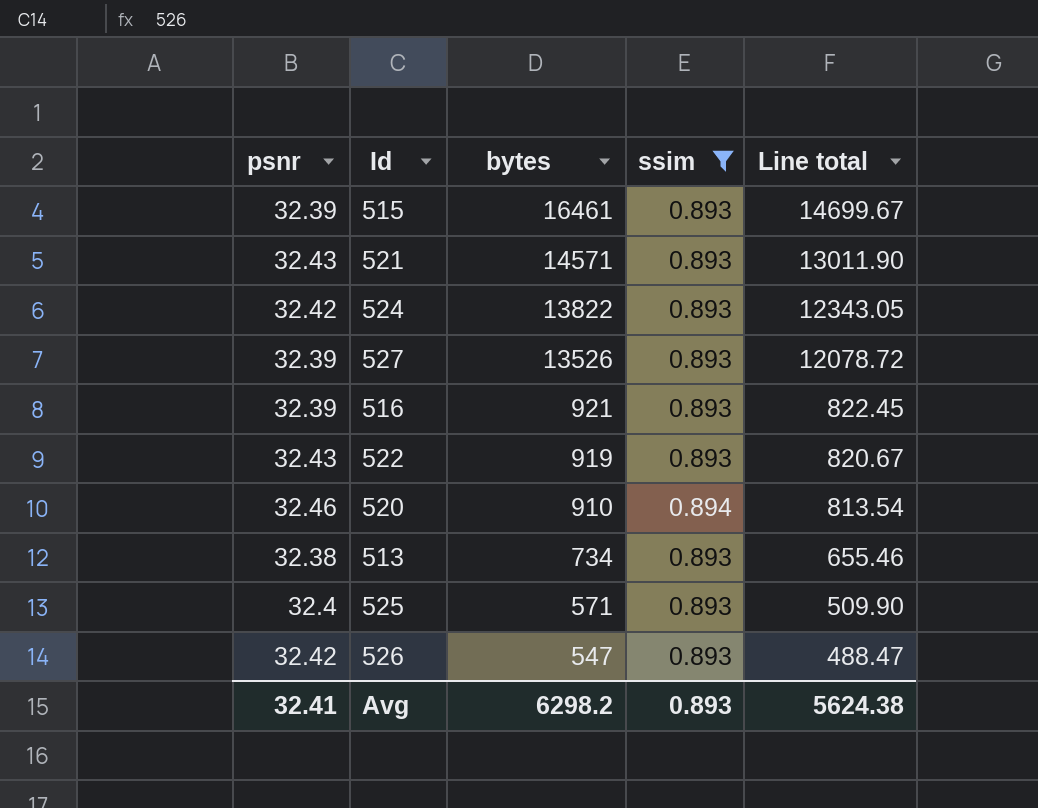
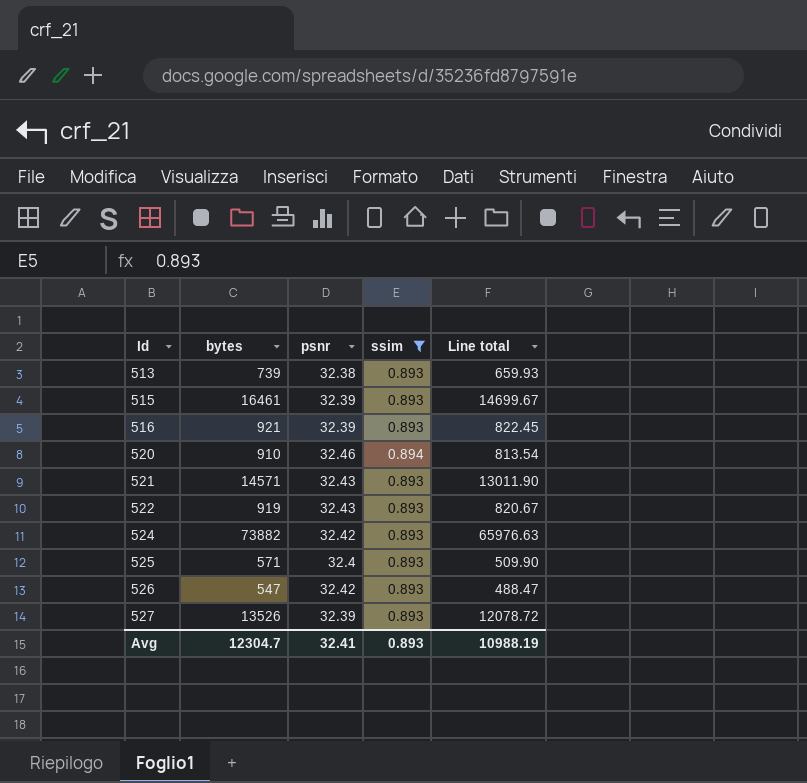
row order: bytes descending -> Id ascending
column psnr | position: 1 -> 3
513 | bytes: 734 -> 739
513 | Line total: 655.46 -> 659.93
524 | bytes: 13822 -> 73882
524 | Line total: 12343.05 -> 65976.63
Avg | bytes: 6298.2 -> 12304.7
Avg | Line total: 5624.38 -> 10988.19

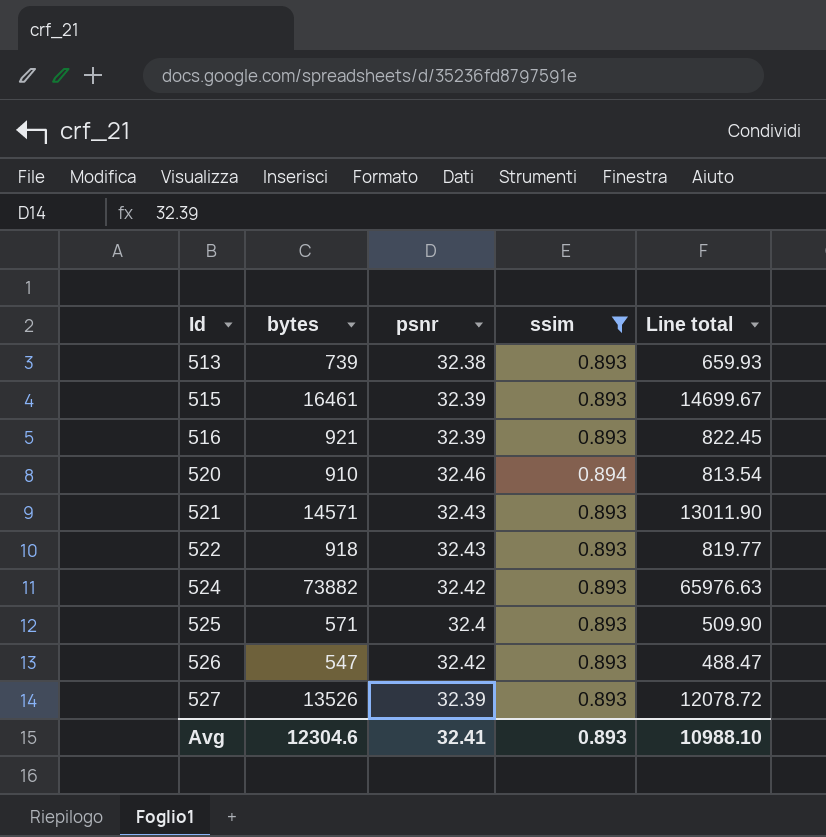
522 | bytes: 919 -> 918
522 | Line total: 820.67 -> 819.77
Avg | bytes: 12304.7 -> 12304.6
Avg | Line total: 10988.19 -> 10988.10

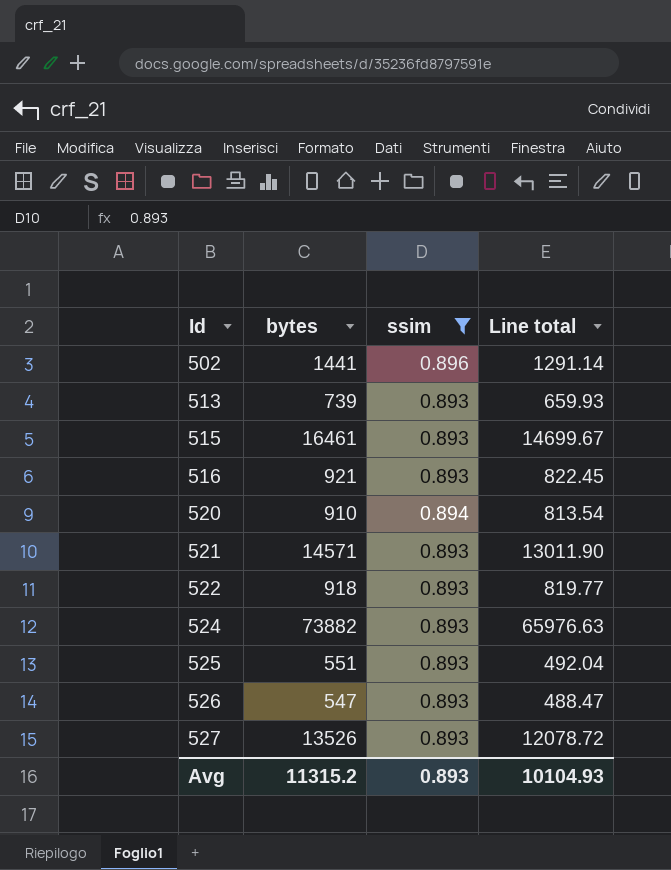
column psnr | position: 3 -> none
row 502: none -> 1441 | 0.896 | 1291.14
525 | bytes: 571 -> 551
525 | Line total: 509.90 -> 492.04
Avg | bytes: 12304.6 -> 11315.2
Avg | Line total: 10988.10 -> 10104.93

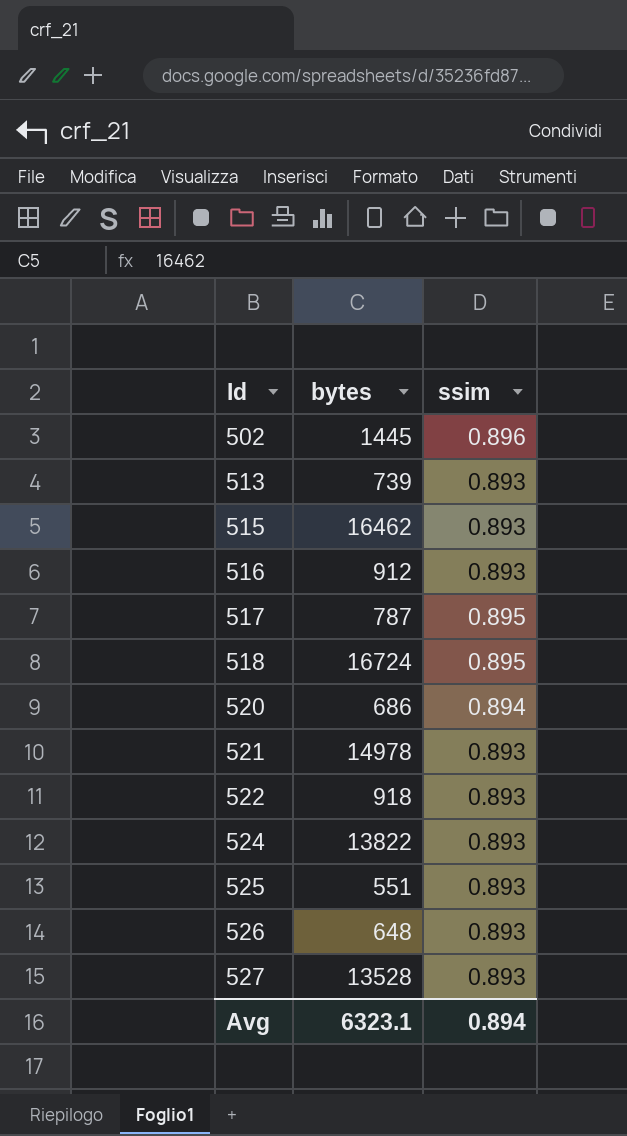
filter: ssim != 0.895 -> none
column Line total | formula: [bytes] * [ssim] -> none
502 | bytes: 1441 -> 1445
515 | bytes: 16461 -> 16462
516 | bytes: 921 -> 912
520 | bytes: 910 -> 686
521 | bytes: 14571 -> 14978
524 | bytes: 73882 -> 13822
526 | bytes: 547 -> 648
527 | bytes: 13526 -> 13528
Avg | bytes: 11315.2 -> 6323.1
Avg | ssim: 0.893 -> 0.894

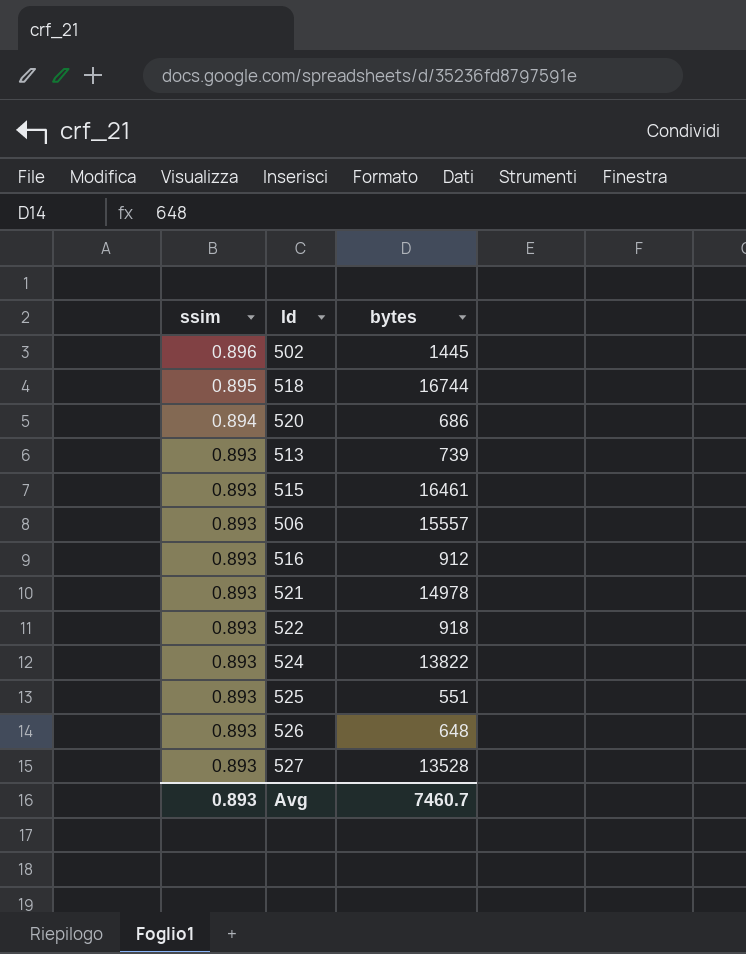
row order: Id ascending -> ssim descending
column ssim | position: 3 -> 1
row 517: 787 | 0.895 -> none
518 | bytes: 16724 -> 16744
515 | bytes: 16462 -> 16461
row 506: none -> 0.893 | 15557
Avg | ssim: 0.894 -> 0.893
Avg | bytes: 6323.1 -> 7460.7

